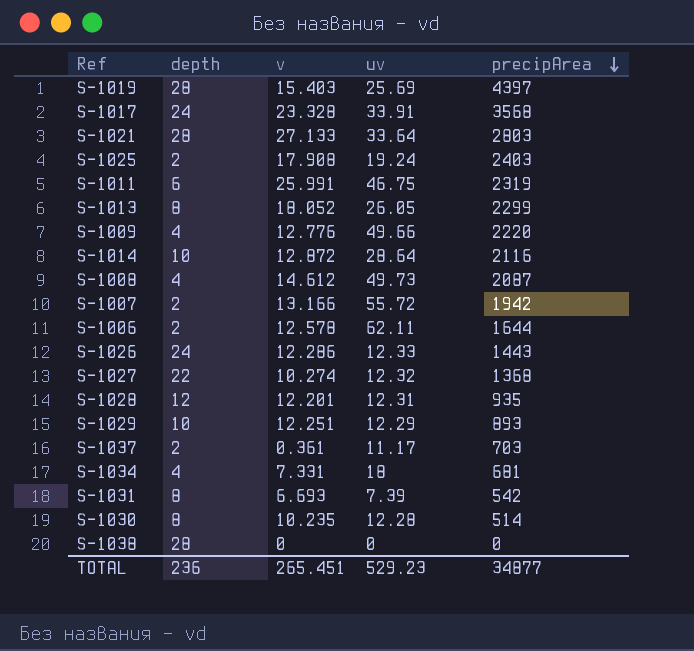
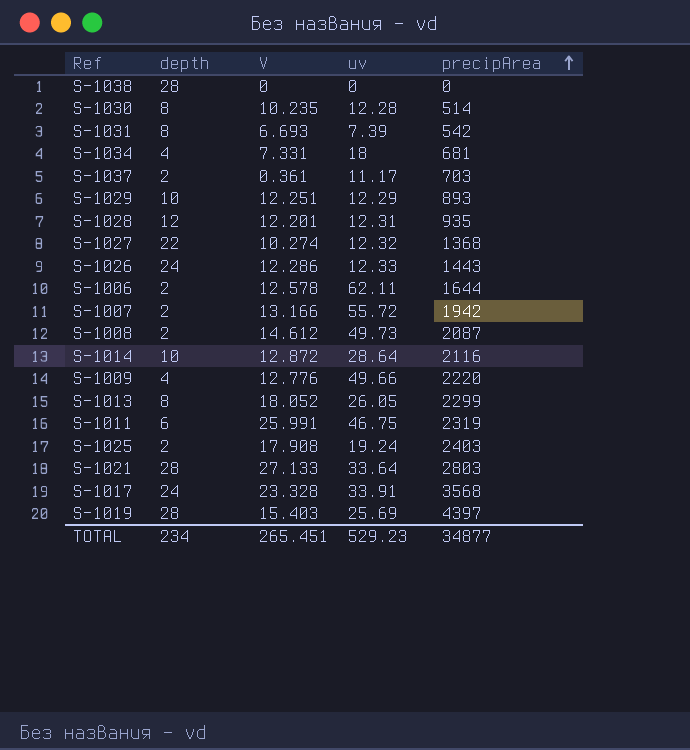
row order: precipArea descending -> precipArea ascending
column name: v -> V
S-1008 | depth: 4 -> 2
TOTAL | depth: 236 -> 234

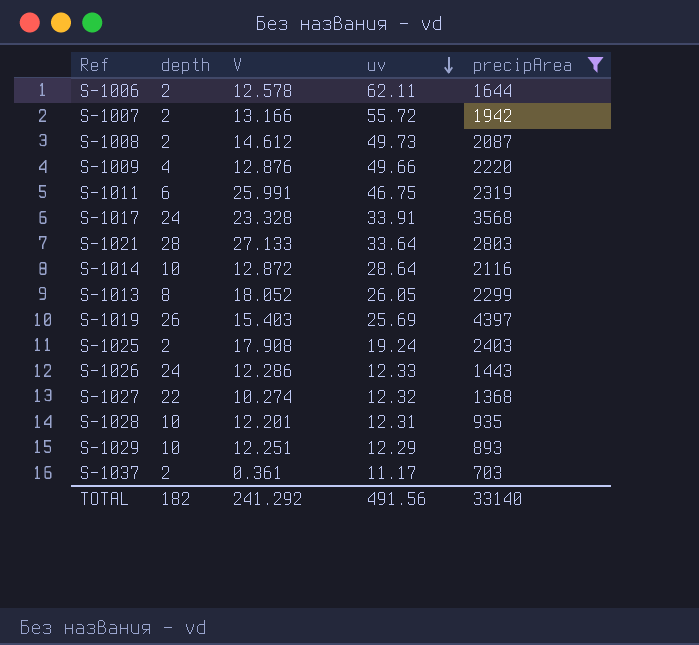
filter: none -> precipArea >= 703
row order: precipArea ascending -> uv descending
S-1009 | V: 12.776 -> 12.876
S-1019 | depth: 28 -> 26
S-1028 | depth: 12 -> 10
TOTAL | depth: 234 -> 182
TOTAL | V: 265.451 -> 241.292
TOTAL | uv: 529.23 -> 491.56
TOTAL | precipArea: 34877 -> 33140

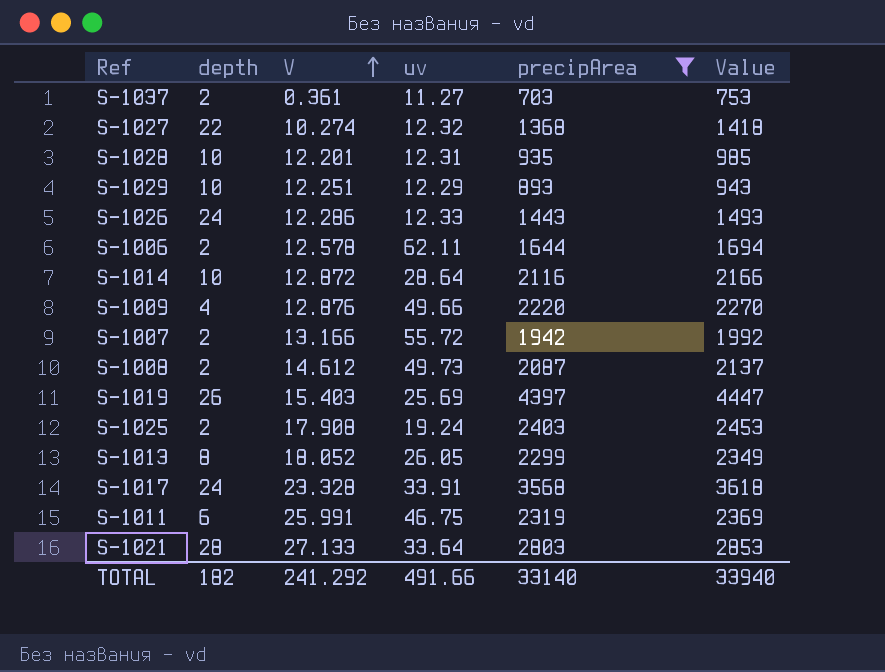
row order: uv descending -> V ascending
column Value | formula: none -> [precipArea] + 50
S-1037 | uv: 11.17 -> 11.27
TOTAL | uv: 491.56 -> 491.66

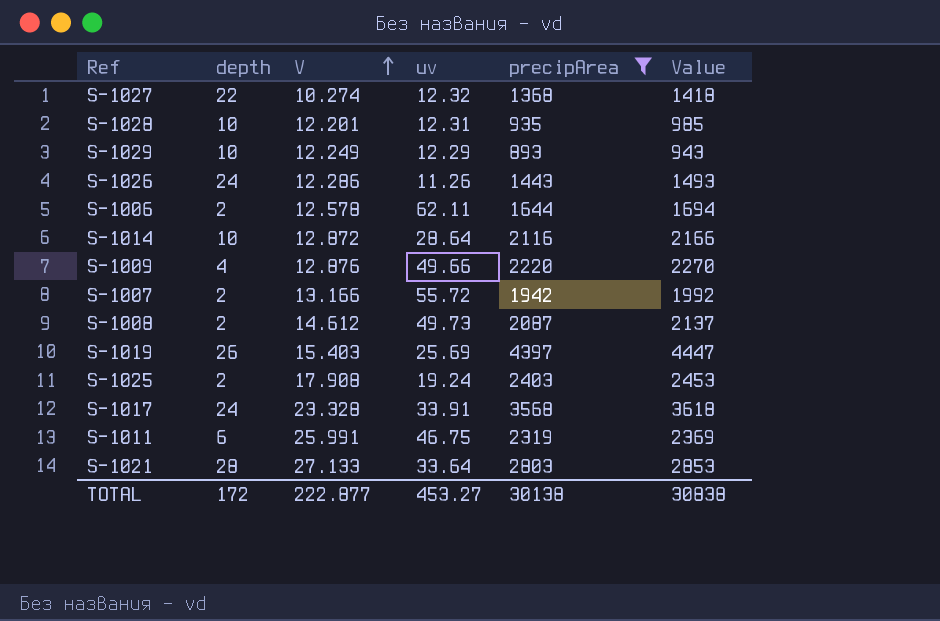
row S-1037: 2 | 0.361 | 11.27 | 703 | 753 -> none
row S-1013: 8 | 18.052 | 26.05 | 2299 | 2349 -> none
S-1029 | V: 12.251 -> 12.249
S-1026 | uv: 12.33 -> 11.26
TOTAL | depth: 182 -> 172
TOTAL | V: 241.292 -> 222.877
TOTAL | uv: 491.66 -> 453.27
TOTAL | precipArea: 33140 -> 30138
TOTAL | Value: 33940 -> 30838

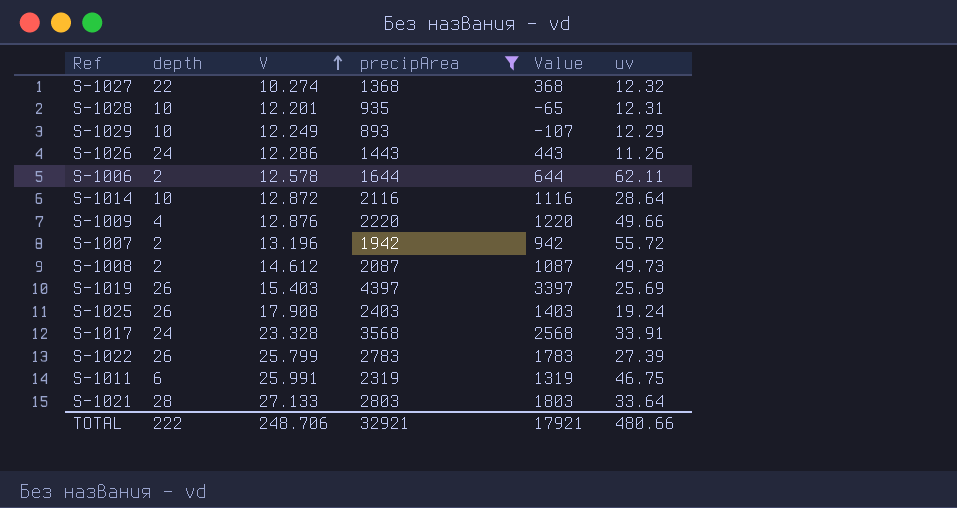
column Value | formula: [precipArea] + 50 -> [precipArea] - 1000
column uv | position: 4 -> 6
S-1007 | V: 13.166 -> 13.196
S-1025 | depth: 2 -> 26
row S-1022: none -> 26 | 25.799 | 2783 | 1783 | 27.39
TOTAL | depth: 172 -> 222
TOTAL | V: 222.877 -> 248.706
TOTAL | precipArea: 30138 -> 32921
TOTAL | Value: 30838 -> 17921
TOTAL | uv: 453.27 -> 480.66

